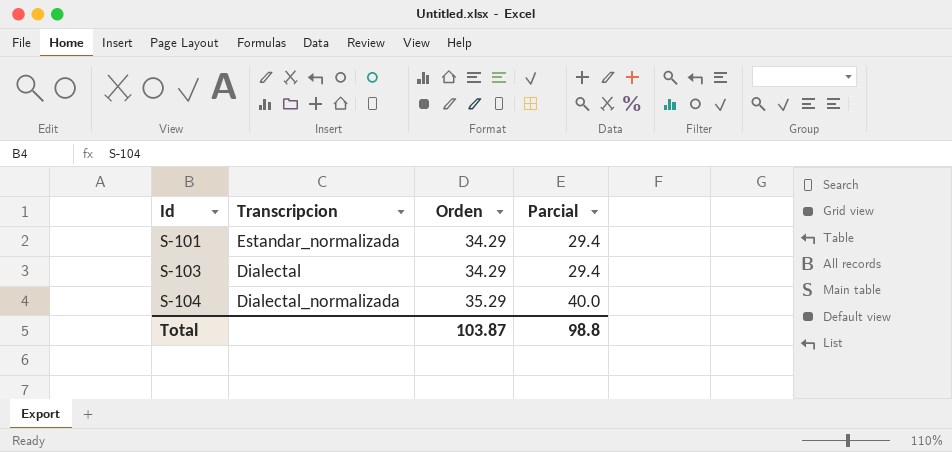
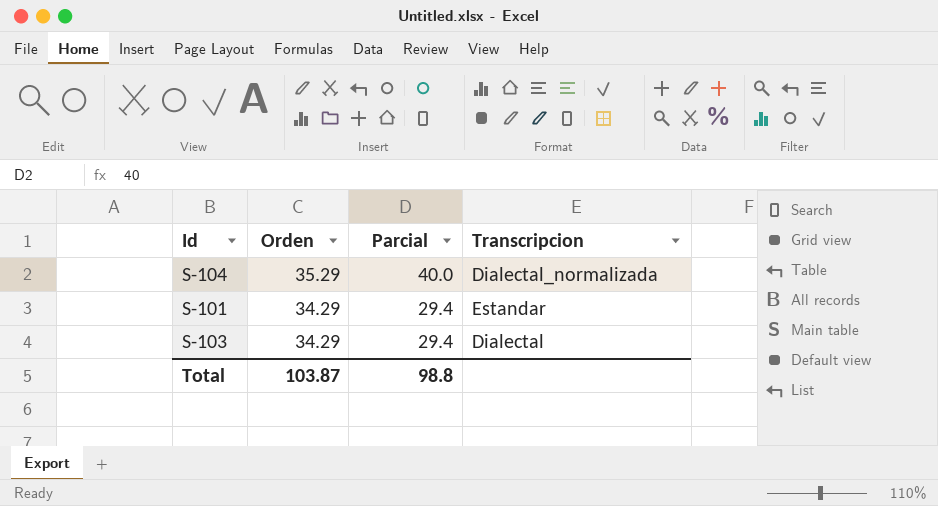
row order: Id ascending -> Orden descending
column Transcripcion | position: 2 -> 4
S-101 | Transcripcion: Estandar_normalizada -> Estandar

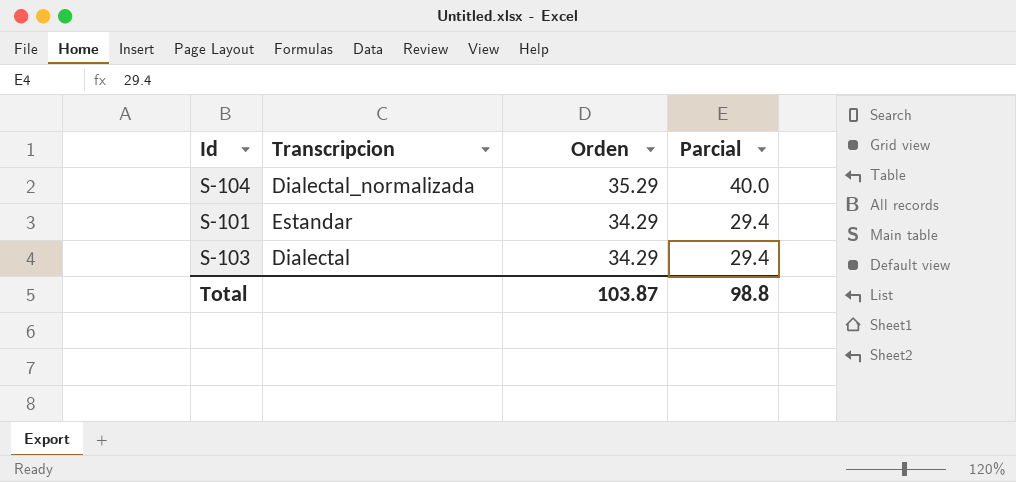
column Transcripcion | position: 4 -> 2

